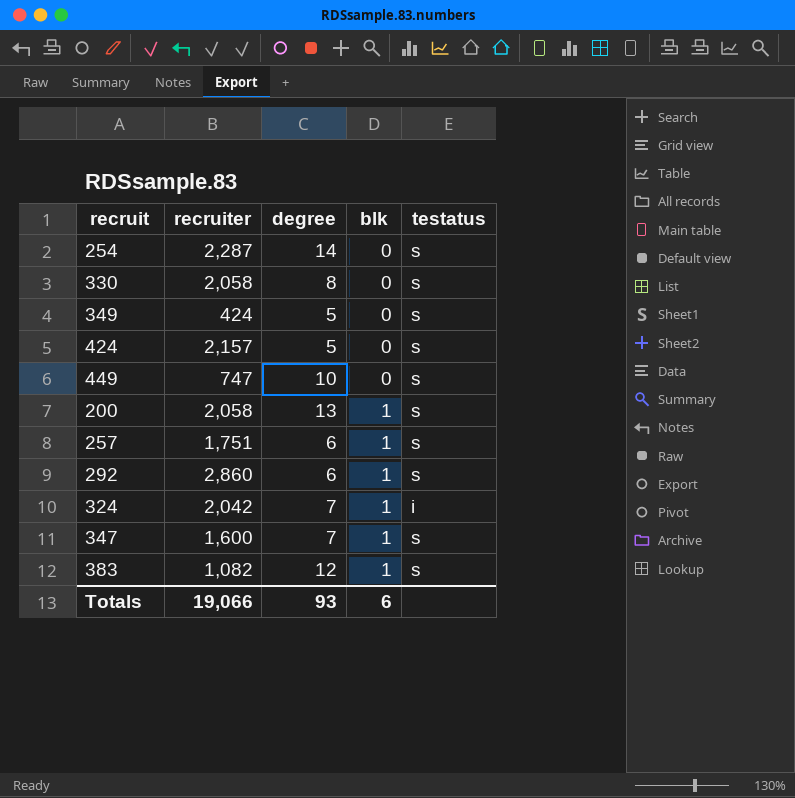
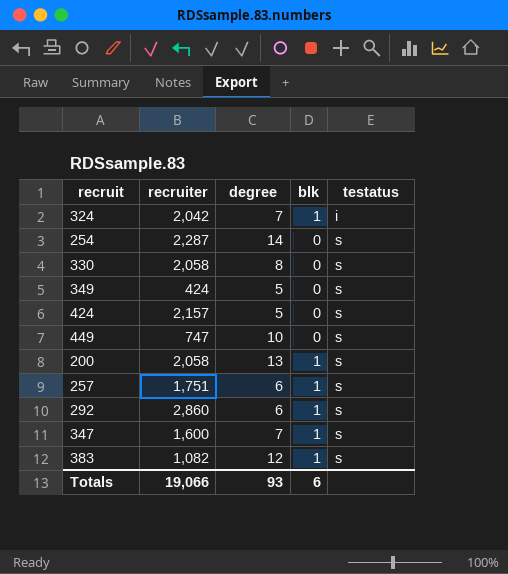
row order: blk ascending -> testatus ascending

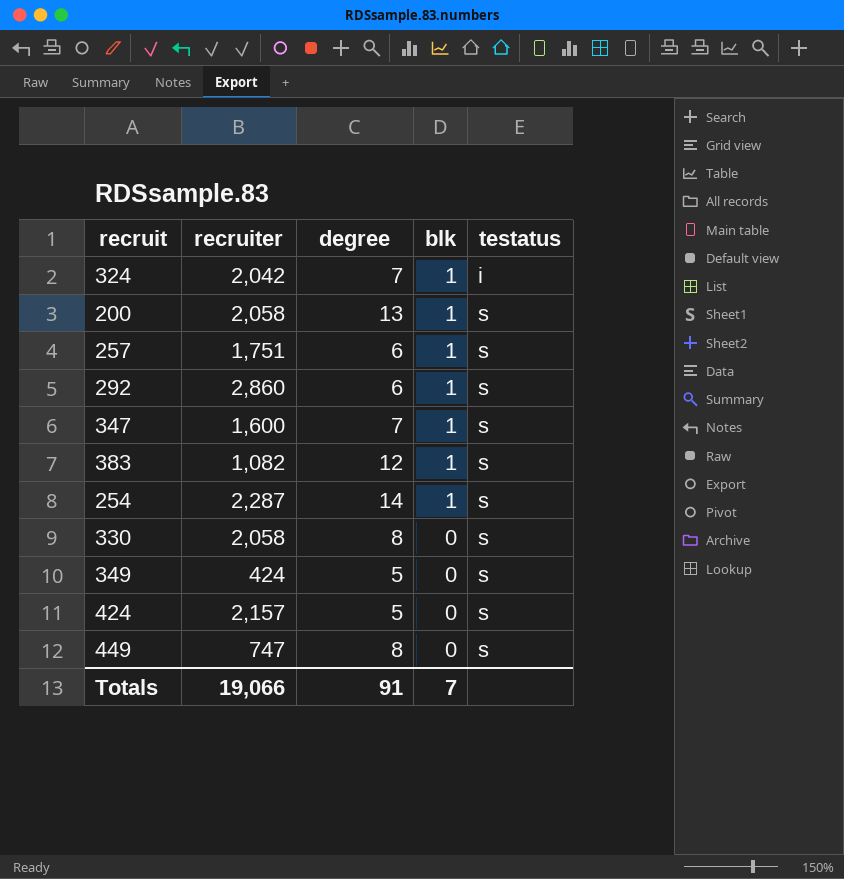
row order: testatus ascending -> blk descending
254 | blk: 0 -> 1
449 | degree: 10 -> 8
Totals | degree: 93 -> 91
Totals | blk: 6 -> 7

